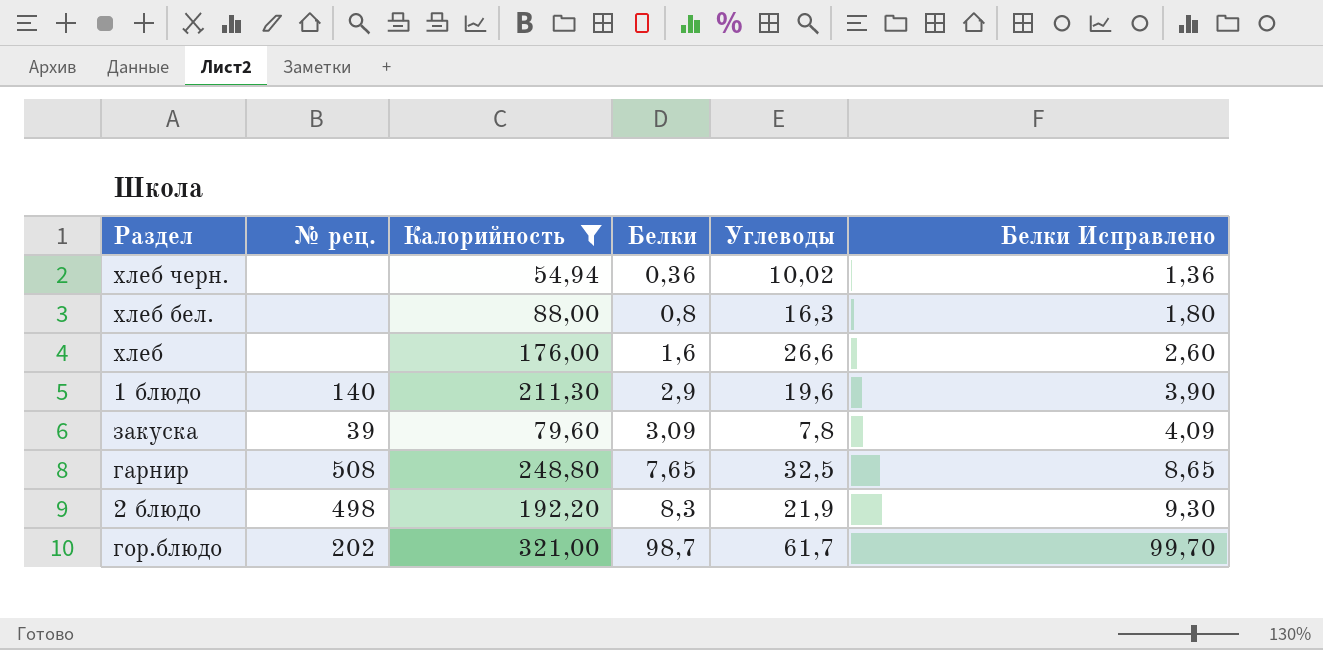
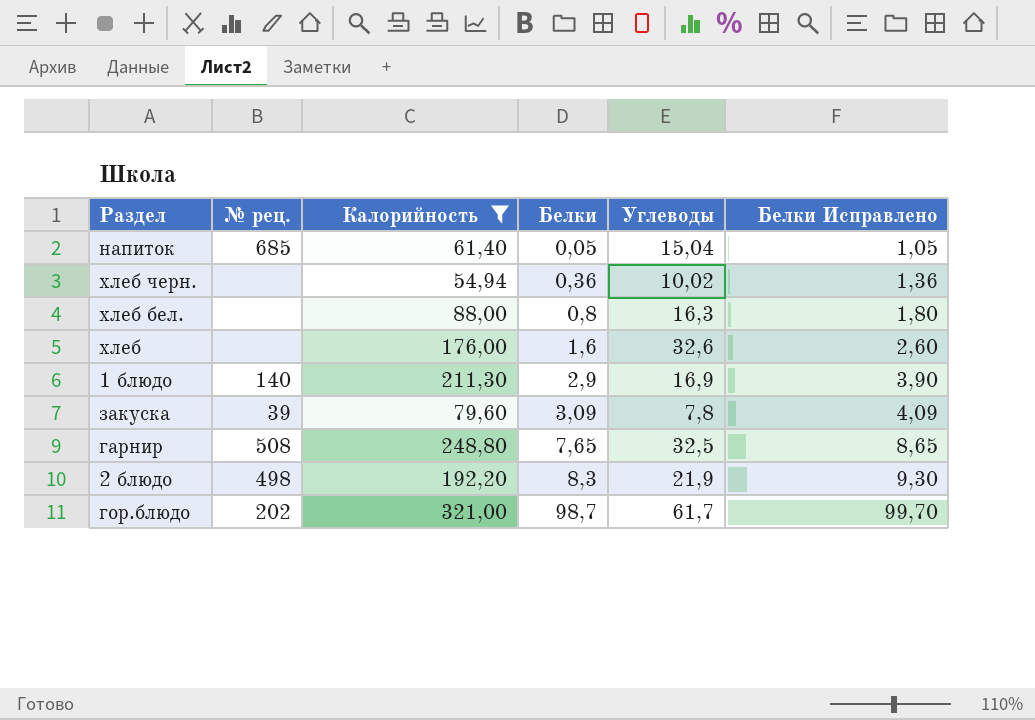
row напиток: none -> 685 | 61,40 | 0,05 | 15,04 | 1,05
хлеб | Углеводы: 26,6 -> 32,6
1 блюдо | Углеводы: 19,6 -> 16,9

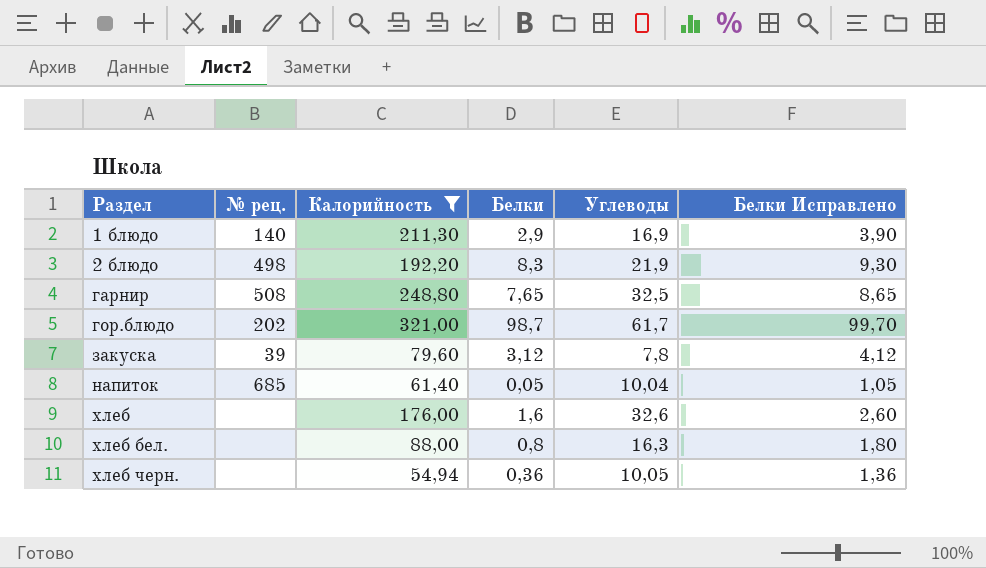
row order: Белки ascending -> Раздел ascending
закуска | Белки: 3,09 -> 3,12
закуска | Белки Исправлено: 4,09 -> 4,12
напиток | Углеводы: 15,04 -> 10,04
хлеб черн. | Углеводы: 10,02 -> 10,05

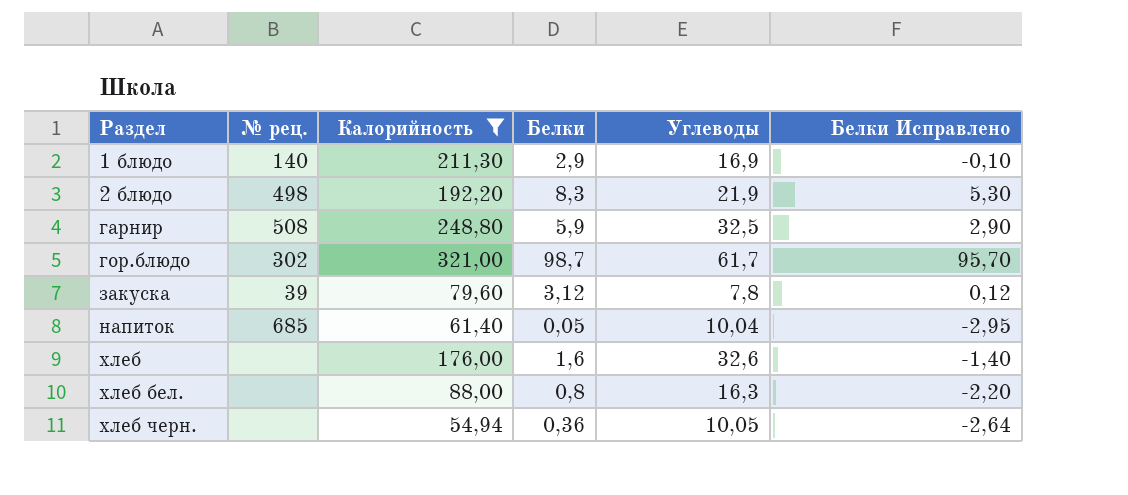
column Белки Исправлено | formula: [Белки] + 1 -> [Белки] - 3
гарнир | Белки: 7,65 -> 5,9
гор.блюдо | № рец.: 202 -> 302

